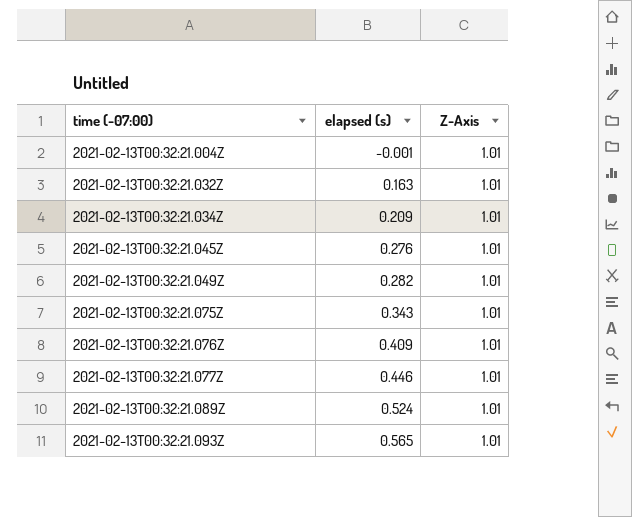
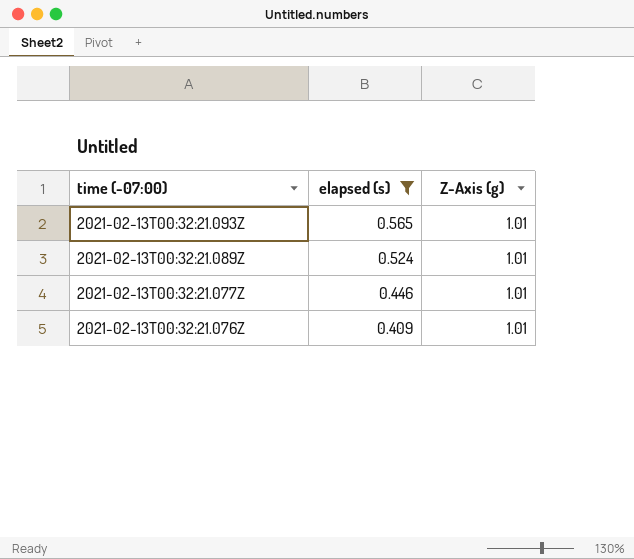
filter: none -> elapsed (s) >= 0.409
row order: time (-07:00) ascending -> time (-07:00) descending
column name: Z-Axis -> Z-Axis (g)

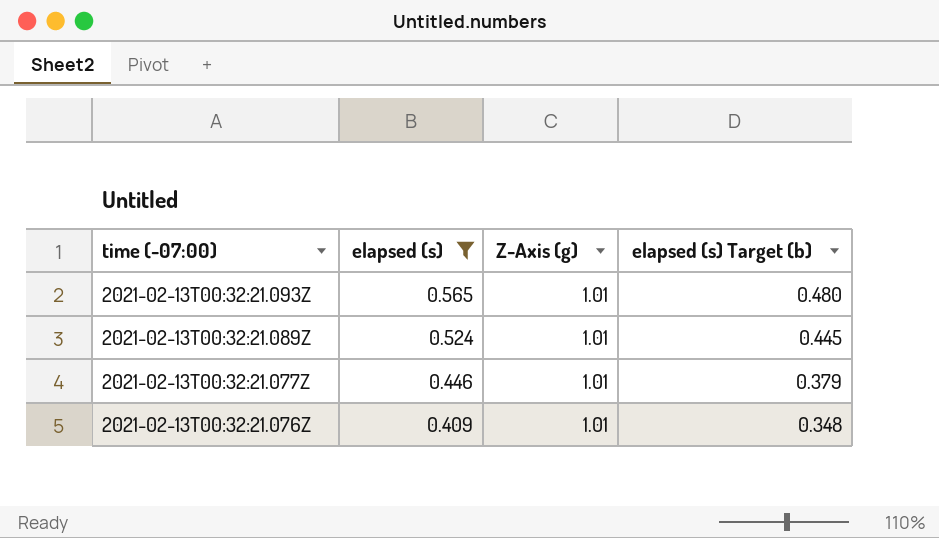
column elapsed (s) Target (b) | formula: none -> [elapsed (s)] * 0.85

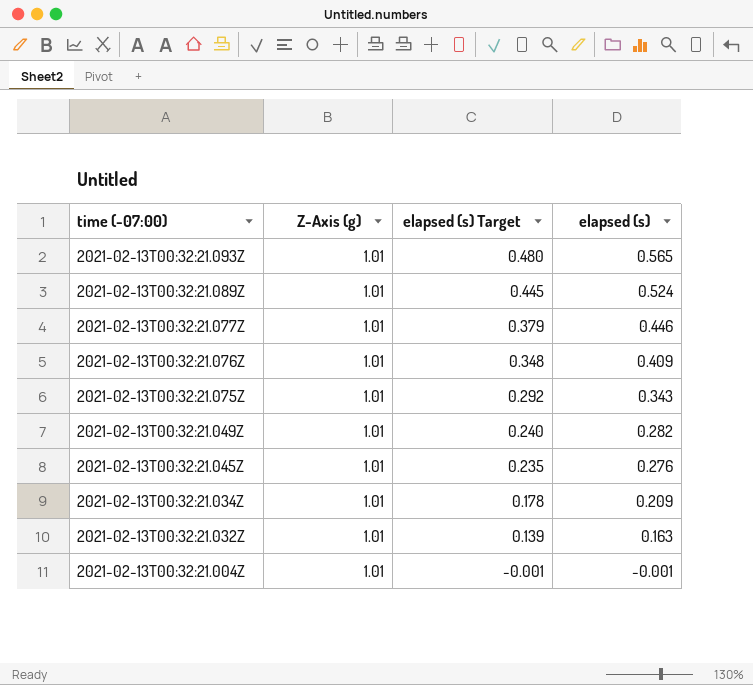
filter: elapsed (s) >= 0.409 -> none
column name: elapsed (s) Target (b) -> elapsed (s) Target
column elapsed (s) | position: 2 -> 4

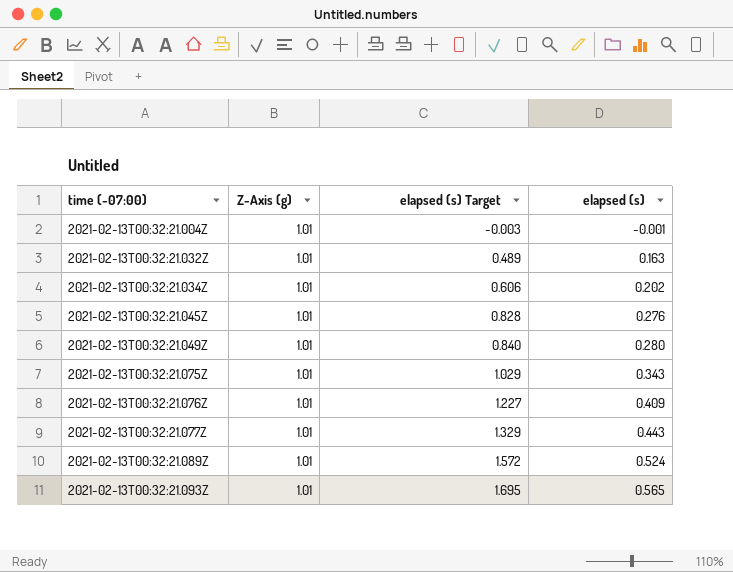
row order: time (-07:00) descending -> time (-07:00) ascending
column elapsed (s) Target | formula: [elapsed (s)] * 0.85 -> [elapsed (s)] * 3
2021-02-13T00:32:21.034Z | elapsed (s): 0.209 -> 0.202
2021-02-13T00:32:21.049Z | elapsed (s): 0.282 -> 0.280
2021-02-13T00:32:21.077Z | elapsed (s): 0.446 -> 0.443

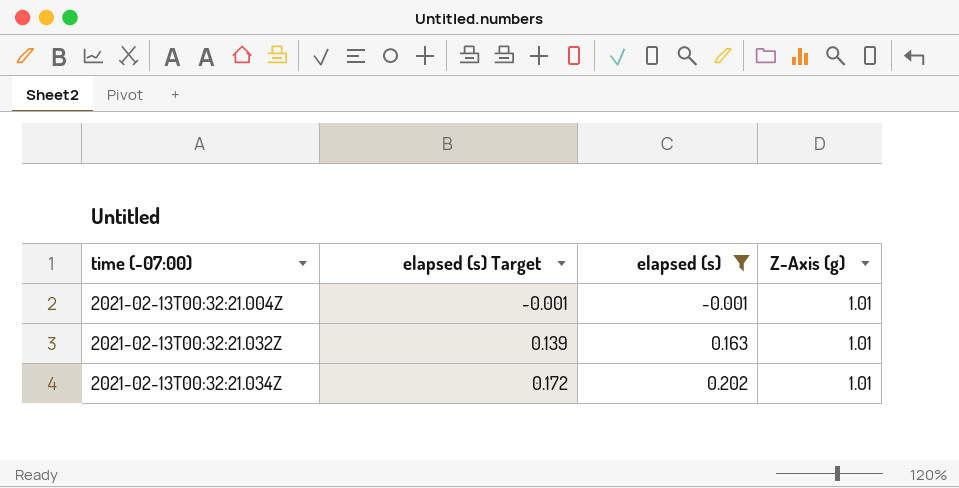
filter: none -> elapsed (s) <= 0.202
column elapsed (s) Target | formula: [elapsed (s)] * 3 -> [elapsed (s)] * 0.85
column Z-Axis (g) | position: 2 -> 4

